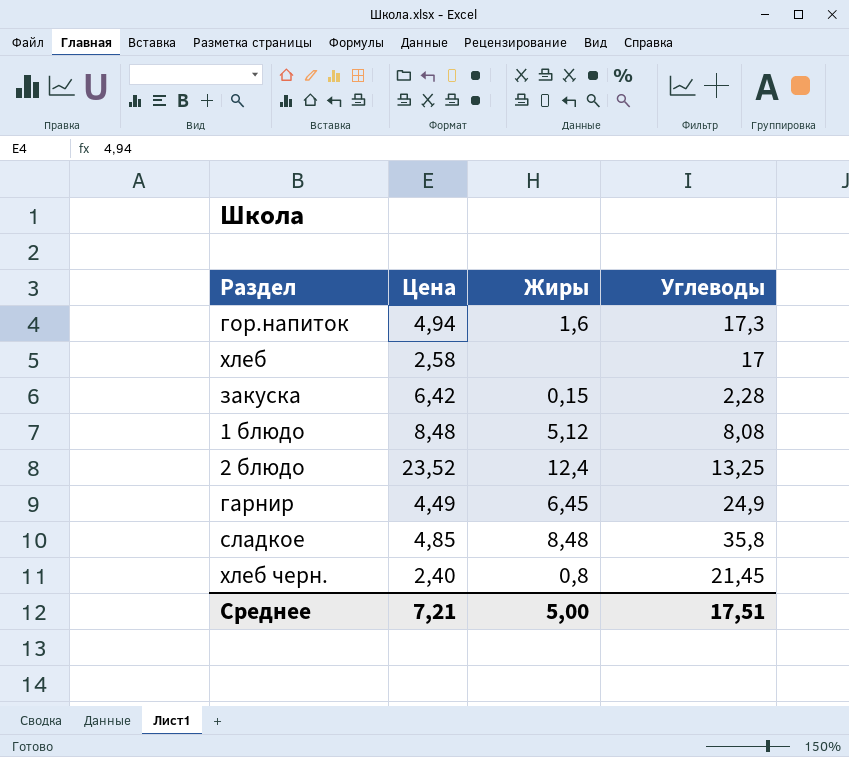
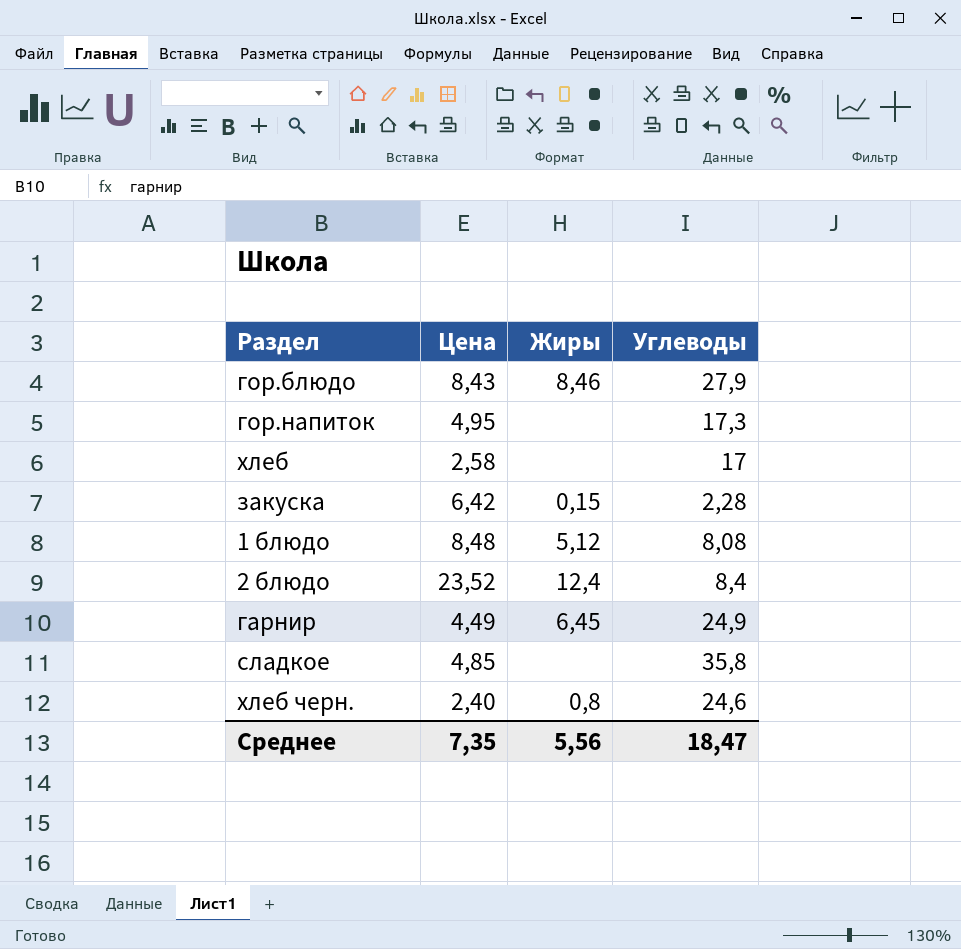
row гор.блюдо: none -> 8,43 | 8,46 | 27,9
гор.напиток | Цена: 4,94 -> 4,95
гор.напиток | Жиры: 1,6 -> none
2 блюдо | Углеводы: 13,25 -> 8,4
сладкое | Жиры: 8,48 -> none
хлеб черн. | Углеводы: 21,45 -> 24,6
Среднее | Цена: 7,21 -> 7,35
Среднее | Жиры: 5,00 -> 5,56
Среднее | Углеводы: 17,51 -> 18,47

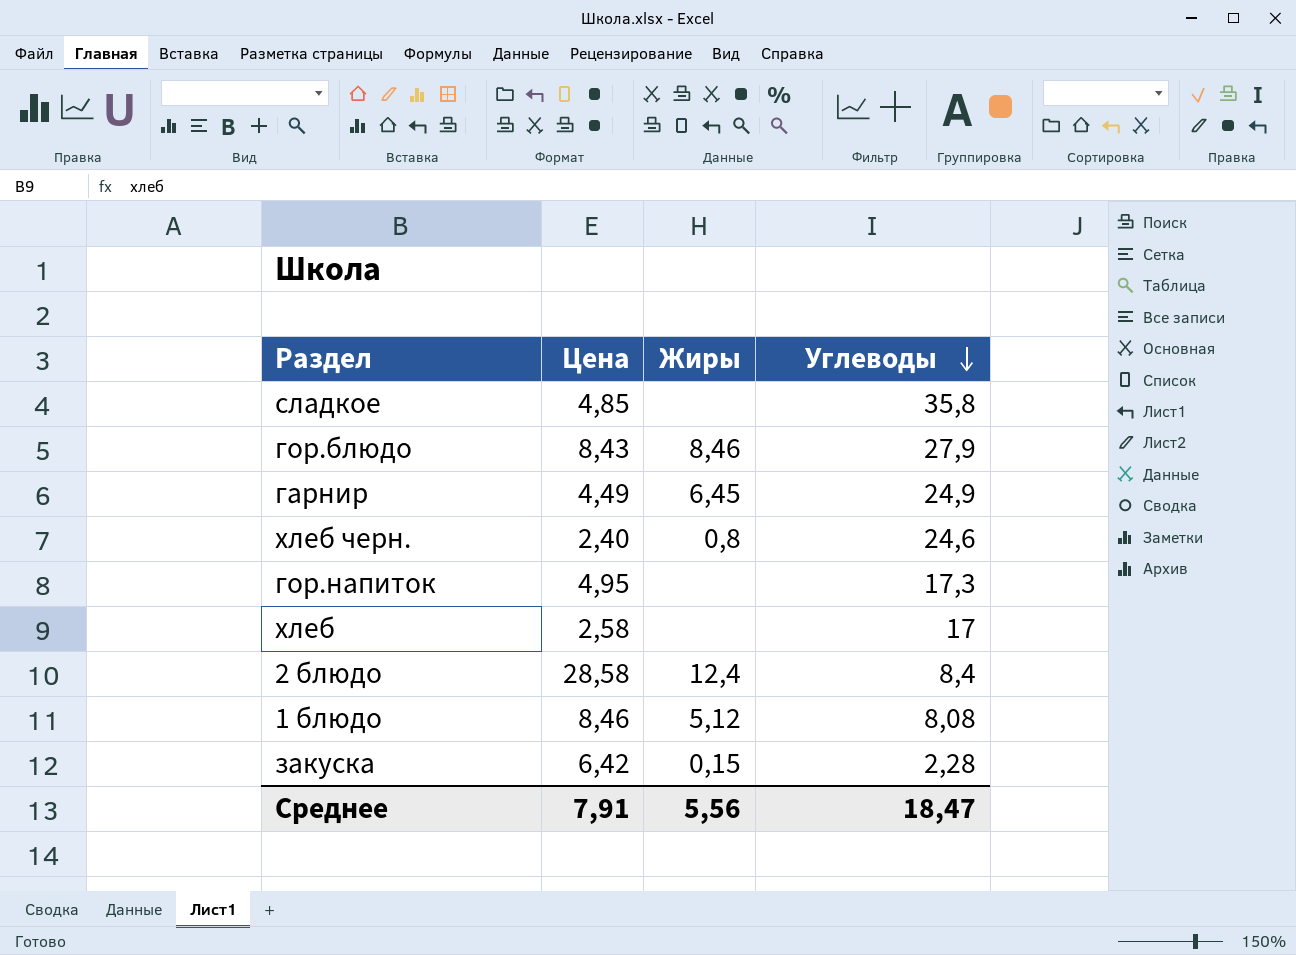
row order: none -> Углеводы descending
2 блюдо | Цена: 23,52 -> 28,58
1 блюдо | Цена: 8,48 -> 8,46
Среднее | Цена: 7,35 -> 7,91

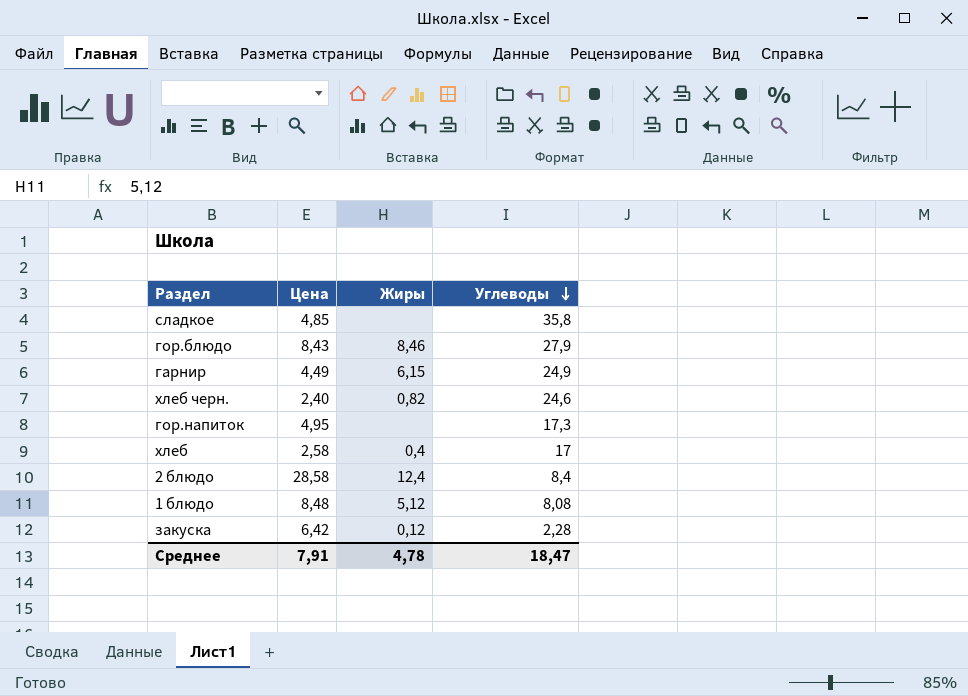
гарнир | Жиры: 6,45 -> 6,15
хлеб черн. | Жиры: 0,8 -> 0,82
хлеб | Жиры: none -> 0,4
1 блюдо | Цена: 8,46 -> 8,48
закуска | Жиры: 0,15 -> 0,12
Среднее | Жиры: 5,56 -> 4,78

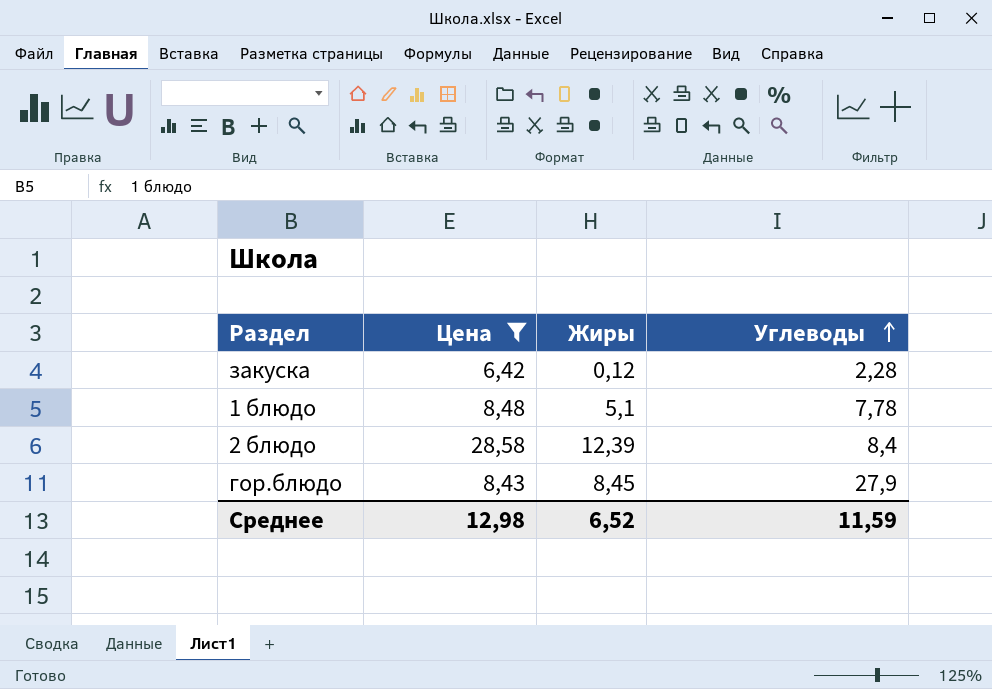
filter: none -> Цена >= 6,42
row order: Углеводы descending -> Углеводы ascending
1 блюдо | Жиры: 5,12 -> 5,1
1 блюдо | Углеводы: 8,08 -> 7,78
2 блюдо | Жиры: 12,4 -> 12,39
гор.блюдо | Жиры: 8,46 -> 8,45
Среднее | Цена: 7,91 -> 12,98
Среднее | Жиры: 4,78 -> 6,52
Среднее | Углеводы: 18,47 -> 11,59

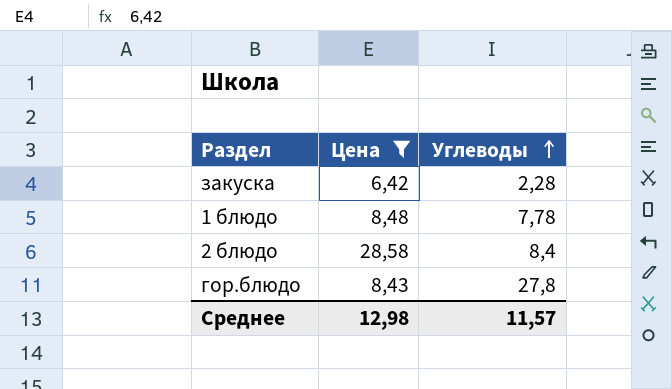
column Жиры | position: 3 -> none
гор.блюдо | Углеводы: 27,9 -> 27,8
Среднее | Углеводы: 11,59 -> 11,57

